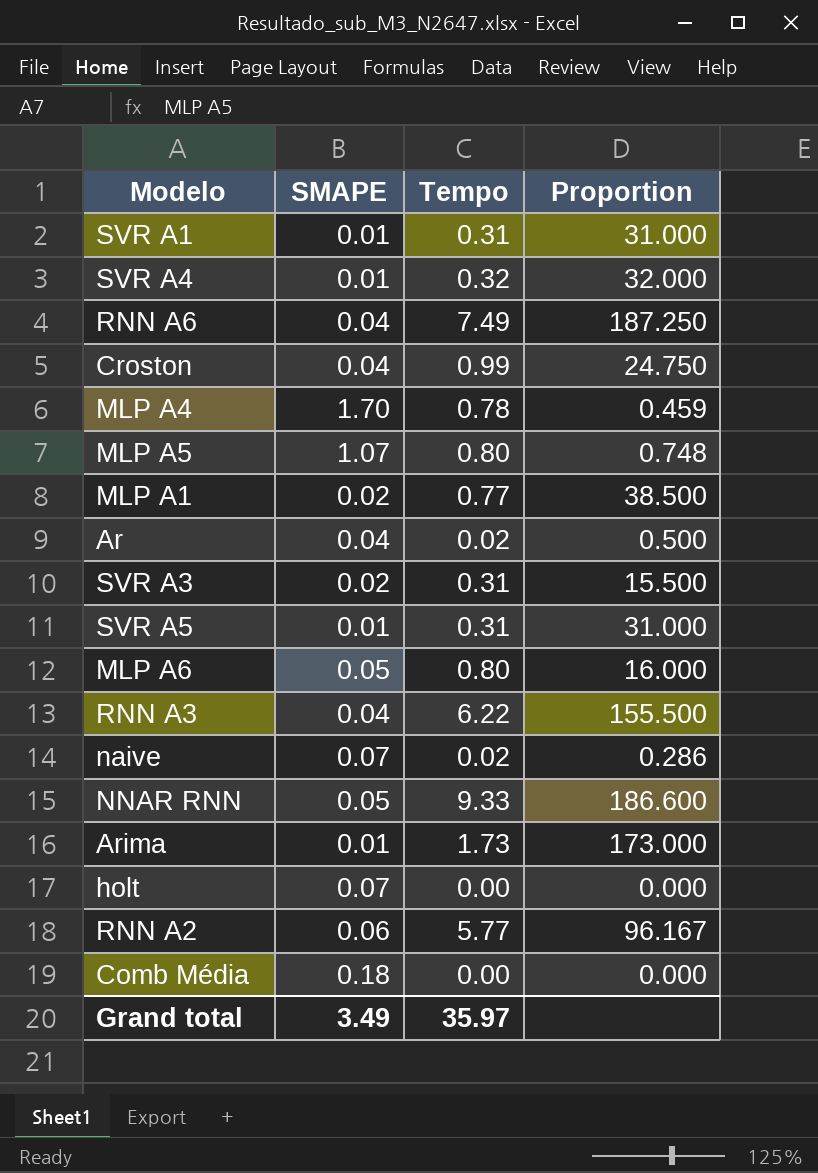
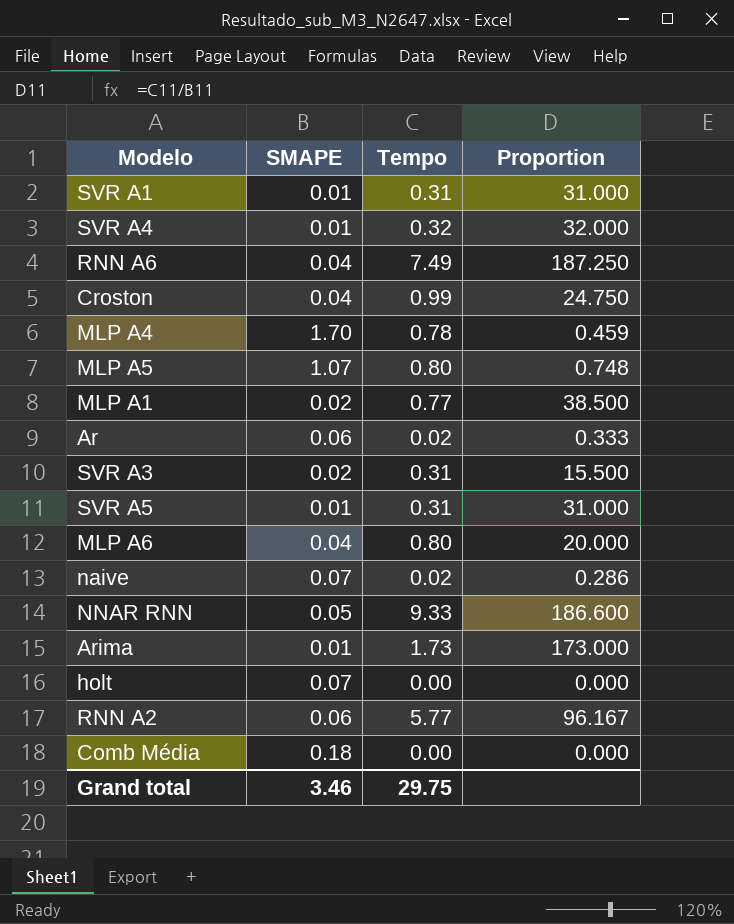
row RNN A3: 0.04 | 6.22 | 155.500 -> none
Ar | SMAPE: 0.04 -> 0.06
Ar | Proportion: 0.500 -> 0.333
MLP A6 | SMAPE: 0.05 -> 0.04
MLP A6 | Proportion: 16.000 -> 20.000
Grand total | SMAPE: 3.49 -> 3.46
Grand total | Tempo: 35.97 -> 29.75

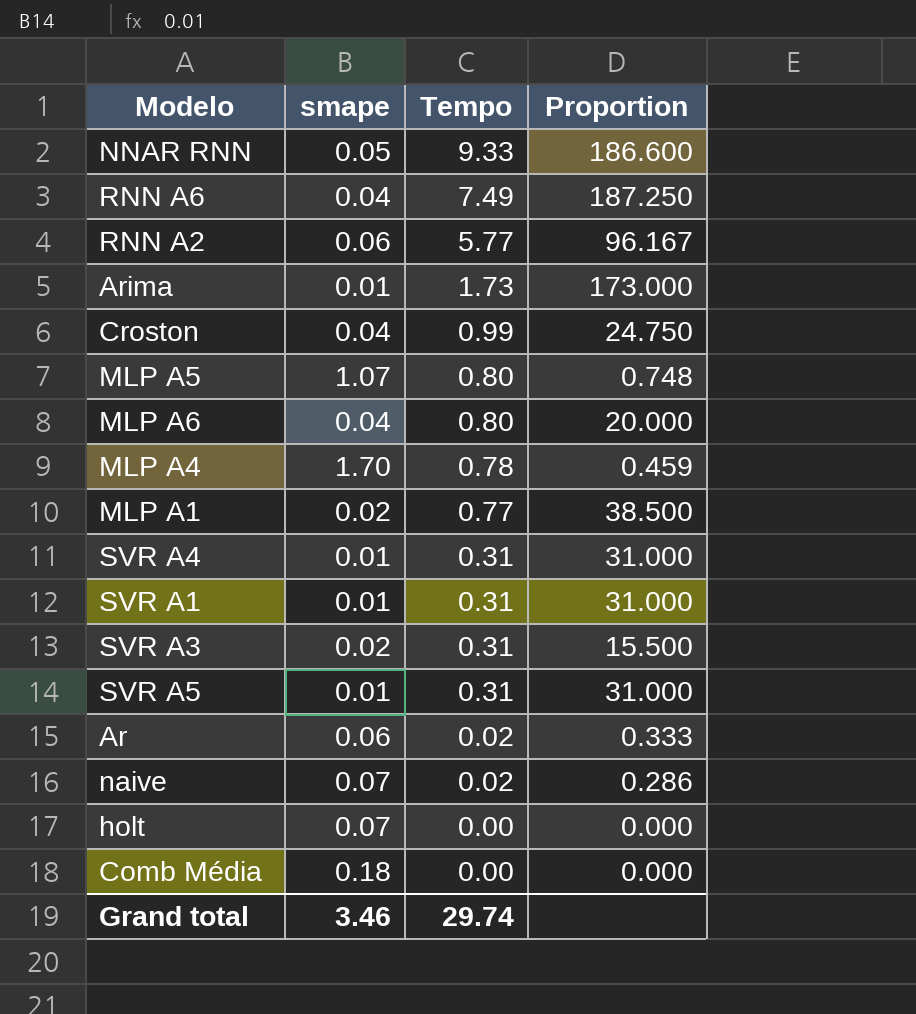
row order: none -> Tempo descending
column name: SMAPE -> smape
SVR A4 | Tempo: 0.32 -> 0.31
SVR A4 | Proportion: 32.000 -> 31.000
Grand total | Tempo: 29.75 -> 29.74

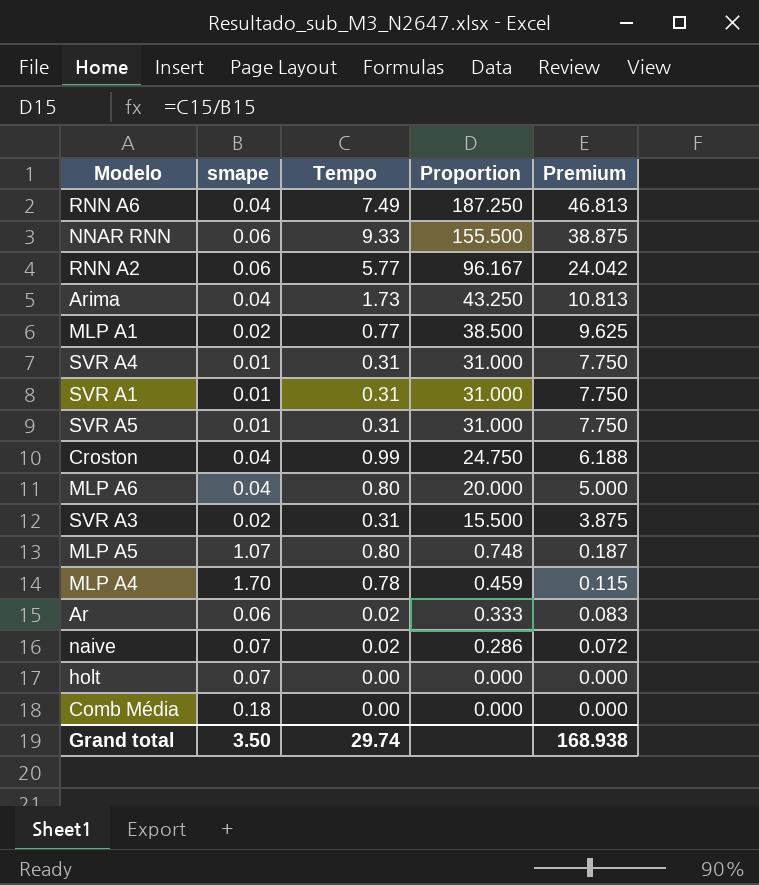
row order: Tempo descending -> Proportion descending
column Premium | formula: none -> [Proportion] * 0.25
NNAR RNN | smape: 0.05 -> 0.06
NNAR RNN | Proportion: 186.600 -> 155.500
Arima | smape: 0.01 -> 0.04
Arima | Proportion: 173.000 -> 43.250
Grand total | smape: 3.46 -> 3.50

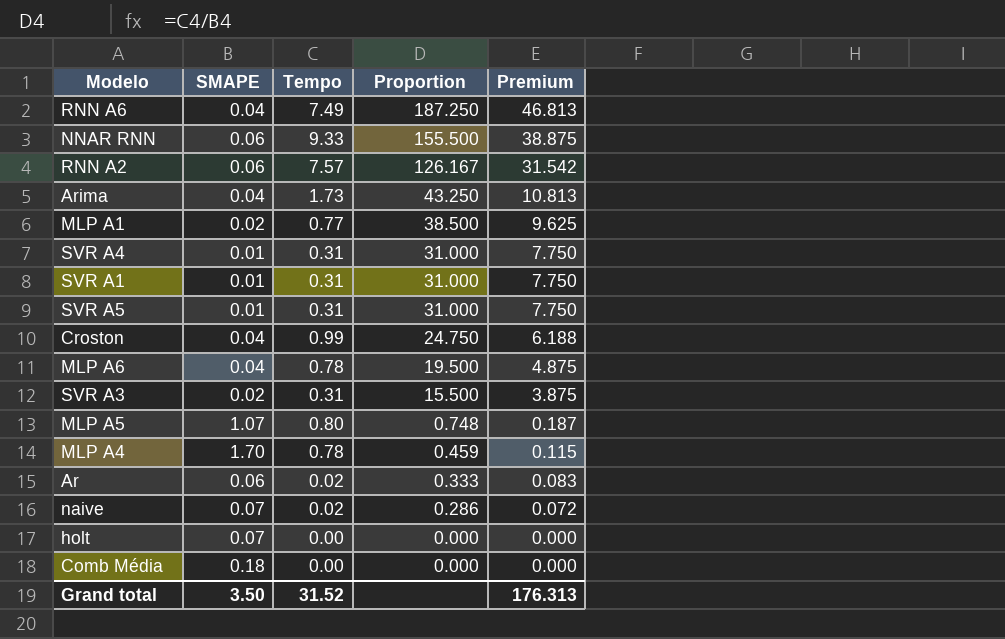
column name: smape -> SMAPE
RNN A2 | Tempo: 5.77 -> 7.57
RNN A2 | Proportion: 96.167 -> 126.167
RNN A2 | Premium: 24.042 -> 31.542
MLP A6 | Tempo: 0.80 -> 0.78
MLP A6 | Proportion: 20.000 -> 19.500
MLP A6 | Premium: 5.000 -> 4.875
Grand total | Tempo: 29.74 -> 31.52
Grand total | Premium: 168.938 -> 176.313

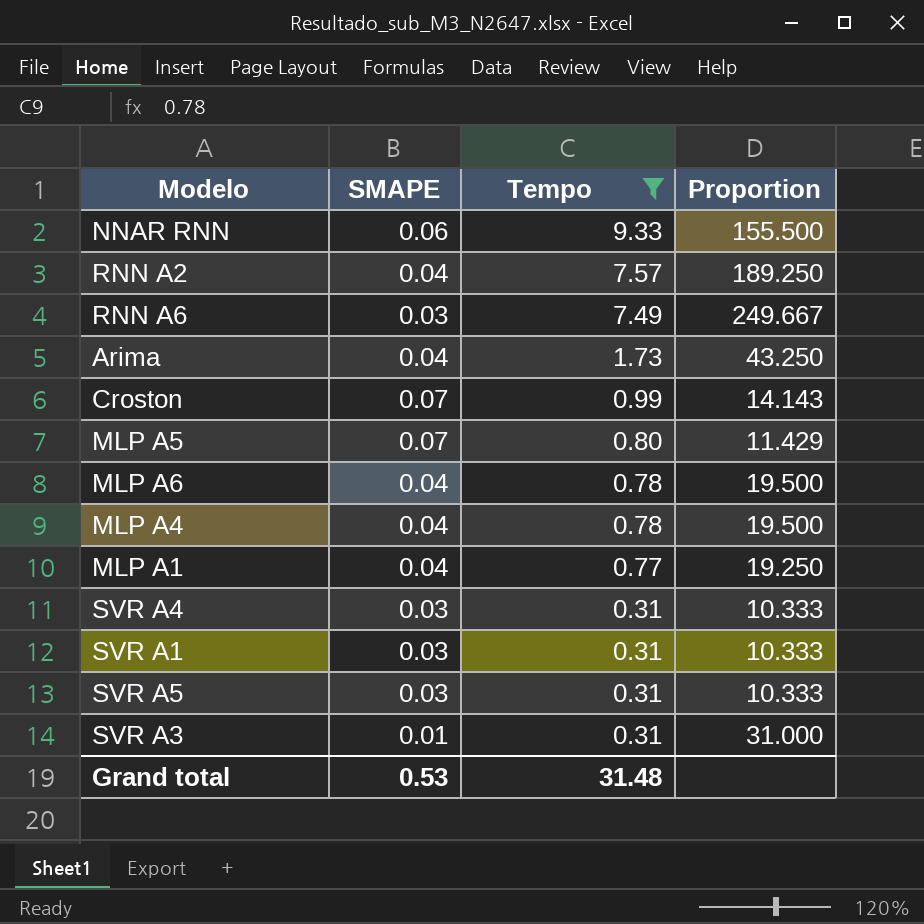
filter: none -> Tempo >= 0.31
row order: Proportion descending -> Tempo descending
column Premium | formula: [Proportion] * 0.25 -> none
RNN A2 | SMAPE: 0.06 -> 0.04
RNN A2 | Proportion: 126.167 -> 189.250
RNN A6 | SMAPE: 0.04 -> 0.03
RNN A6 | Proportion: 187.250 -> 249.667
Croston | SMAPE: 0.04 -> 0.07
Croston | Proportion: 24.750 -> 14.143
MLP A5 | SMAPE: 1.07 -> 0.07
MLP A5 | Proportion: 0.748 -> 11.429
MLP A4 | SMAPE: 1.70 -> 0.04
MLP A4 | Proportion: 0.459 -> 19.500
MLP A1 | SMAPE: 0.02 -> 0.04
MLP A1 | Proportion: 38.500 -> 19.250
SVR A4 | SMAPE: 0.01 -> 0.03
SVR A4 | Proportion: 31.000 -> 10.333
SVR A1 | SMAPE: 0.01 -> 0.03
SVR A1 | Proportion: 31.000 -> 10.333
SVR A5 | SMAPE: 0.01 -> 0.03
SVR A5 | Proportion: 31.000 -> 10.333
SVR A3 | SMAPE: 0.02 -> 0.01
SVR A3 | Proportion: 15.500 -> 31.000
Grand total | SMAPE: 3.50 -> 0.53
Grand total | Tempo: 31.52 -> 31.48

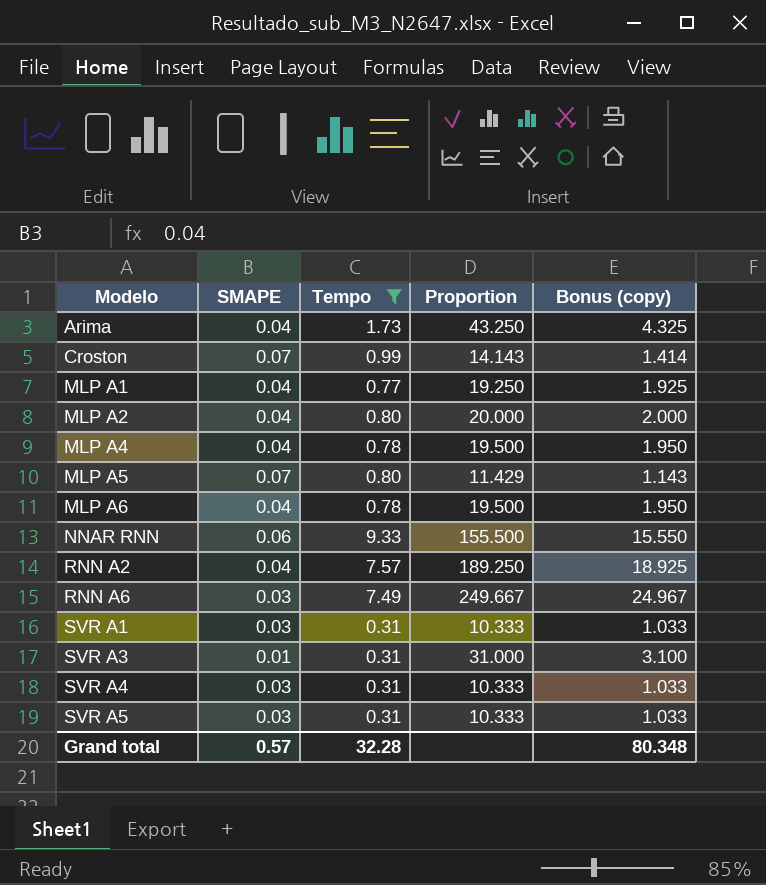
row order: Tempo descending -> Modelo ascending
column Bonus (copy) | formula: none -> [Proportion] * 0.1
row MLP A2: none -> 0.04 | 0.80 | 20.000 | 2.000
Grand total | SMAPE: 0.53 -> 0.57
Grand total | Tempo: 31.48 -> 32.28

